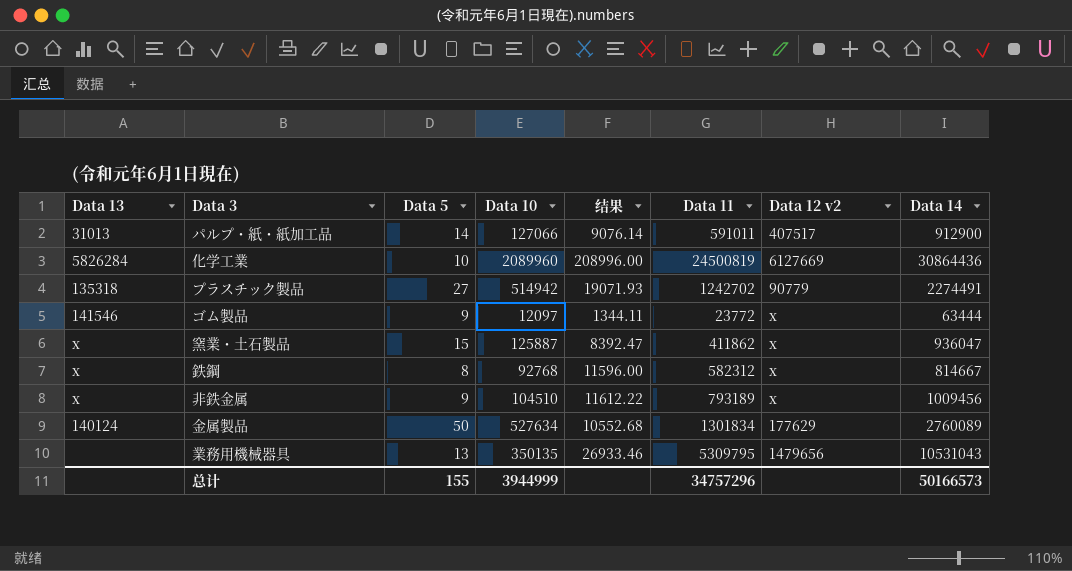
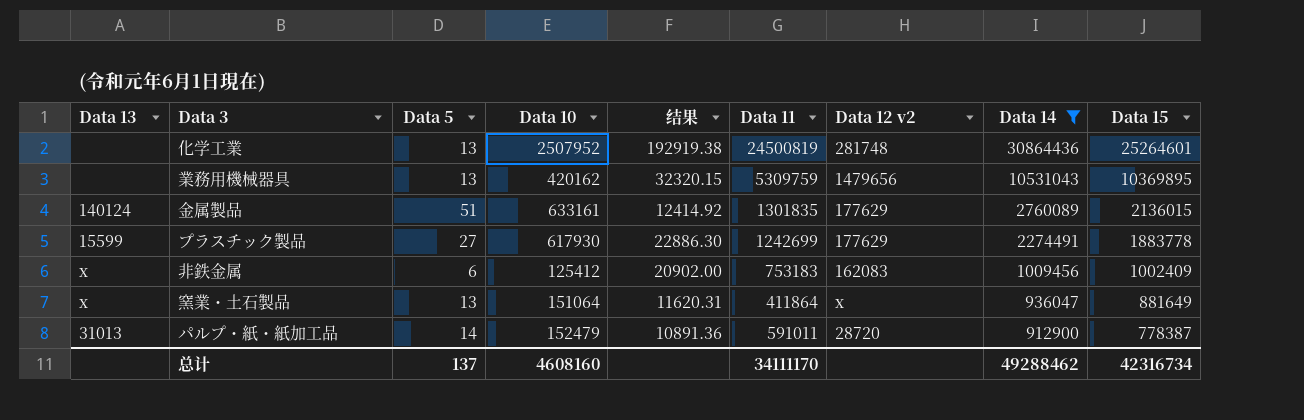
filter: none -> Data 14 >= 912900
row order: none -> Data 14 descending
column Data 15 | position: none -> 9
化学工業 | Data 13: 5826284 -> none
化学工業 | Data 5: 10 -> 13
化学工業 | Data 10: 2089960 -> 2507952
化学工業 | 结果: 208996.00 -> 192919.38
化学工業 | Data 12 v2: 6127669 -> 281748
業務用機械器具 | Data 10: 350135 -> 420162
業務用機械器具 | 结果: 26933.46 -> 32320.15
業務用機械器具 | Data 11: 5309795 -> 5309759
金属製品 | Data 5: 50 -> 51
金属製品 | Data 10: 527634 -> 633161
金属製品 | 结果: 10552.68 -> 12414.92
金属製品 | Data 11: 1301834 -> 1301835
プラスチック製品 | Data 13: 135318 -> 15599
プラスチック製品 | Data 10: 514942 -> 617930
プラスチック製品 | 结果: 19071.93 -> 22886.30
プラスチック製品 | Data 11: 1242702 -> 1242699
プラスチック製品 | Data 12 v2: 90779 -> 177629
非鉄金属 | Data 5: 9 -> 6
非鉄金属 | Data 10: 104510 -> 125412
非鉄金属 | 结果: 11612.22 -> 20902.00
非鉄金属 | Data 11: 793189 -> 753183
非鉄金属 | Data 12 v2: x -> 162083
窯業・土石製品 | Data 5: 15 -> 13
窯業・土石製品 | Data 10: 125887 -> 151064
窯業・土石製品 | 结果: 8392.47 -> 11620.31
窯業・土石製品 | Data 11: 411862 -> 411864
パルプ・紙・紙加工品 | Data 10: 127066 -> 152479
パルプ・紙・紙加工品 | 结果: 9076.14 -> 10891.36
パルプ・紙・紙加工品 | Data 12 v2: 407517 -> 28720
总计 | Data 5: 155 -> 137
总计 | Data 10: 3944999 -> 4608160
总计 | Data 11: 34757296 -> 34111170
总计 | Data 14: 50166573 -> 49288462

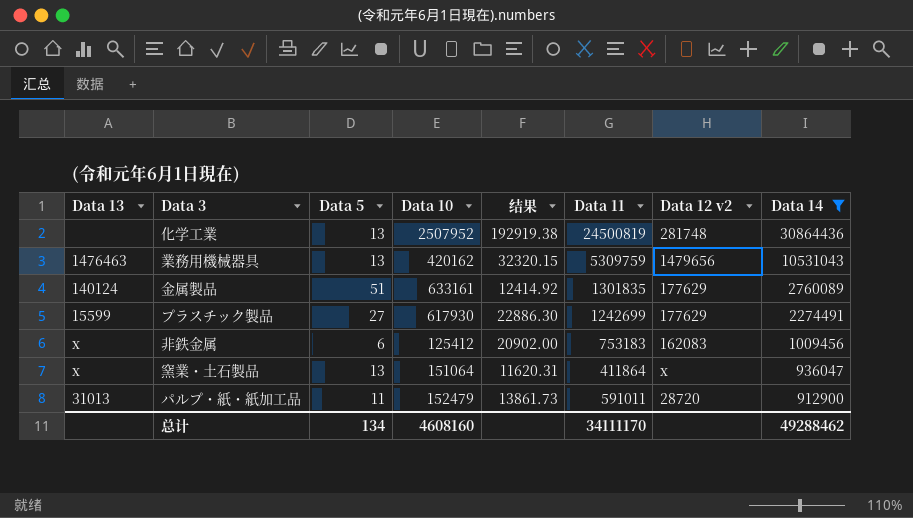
column Data 15 | position: 9 -> none
業務用機械器具 | Data 13: none -> 1476463
パルプ・紙・紙加工品 | Data 5: 14 -> 11
パルプ・紙・紙加工品 | 结果: 10891.36 -> 13861.73
总计 | Data 5: 137 -> 134

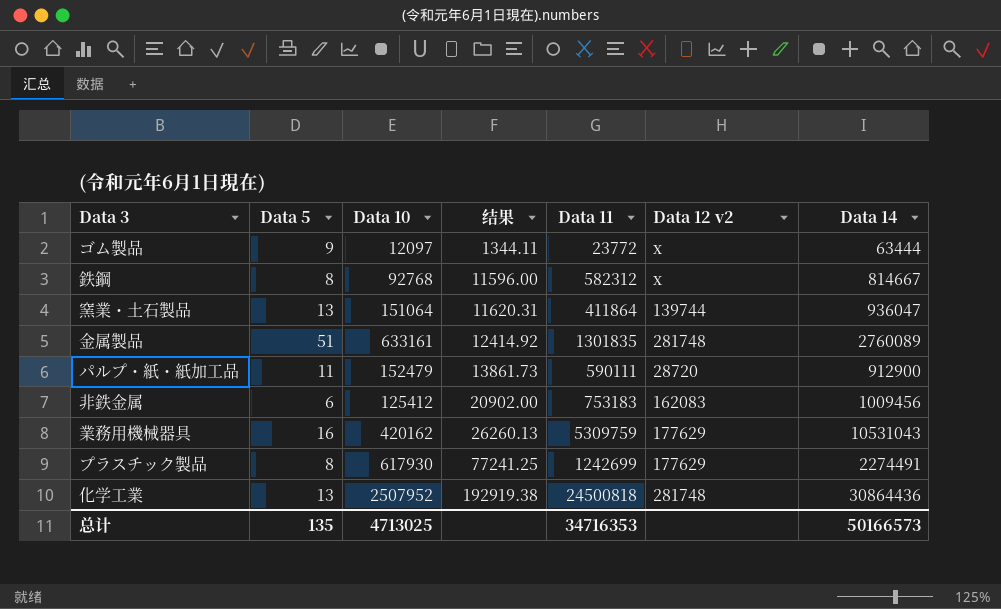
filter: Data 14 >= 912900 -> none
row order: Data 14 descending -> 结果 ascending
column Data 13 | position: 1 -> none
窯業・土石製品 | Data 12 v2: x -> 139744
金属製品 | Data 12 v2: 177629 -> 281748
パルプ・紙・紙加工品 | Data 11: 591011 -> 590111
業務用機械器具 | Data 5: 13 -> 16
業務用機械器具 | 结果: 32320.15 -> 26260.13
業務用機械器具 | Data 12 v2: 1479656 -> 177629
プラスチック製品 | Data 5: 27 -> 8
プラスチック製品 | 结果: 22886.30 -> 77241.25
化学工業 | Data 11: 24500819 -> 24500818
总计 | Data 5: 134 -> 135
总计 | Data 10: 4608160 -> 4713025
总计 | Data 11: 34111170 -> 34716353
总计 | Data 14: 49288462 -> 50166573

